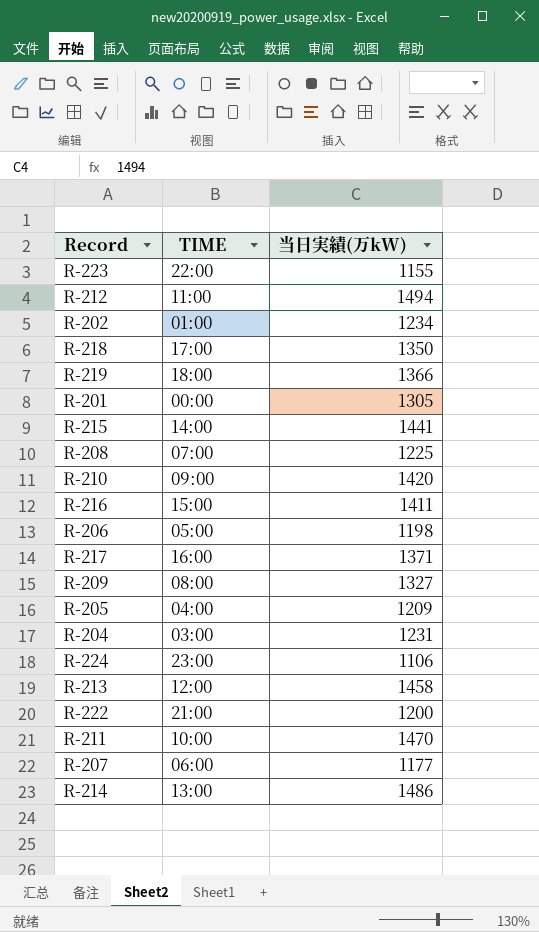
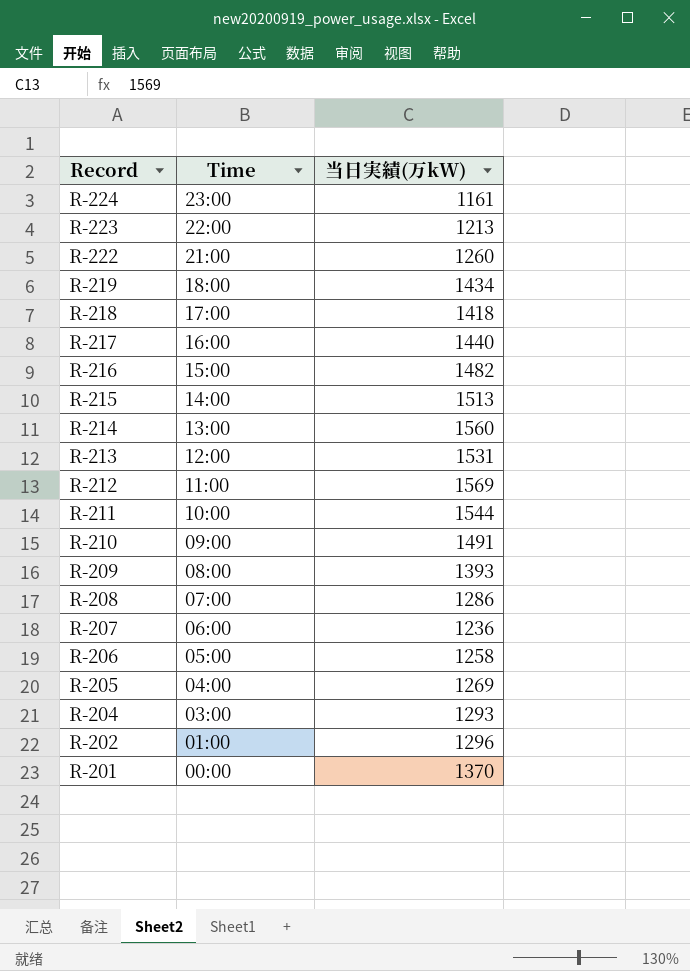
row order: none -> Record descending
column name: TIME -> Time
R-224 | 当日実績(万kW): 1106 -> 1161
R-223 | 当日実績(万kW): 1155 -> 1213
R-222 | 当日実績(万kW): 1200 -> 1260
R-219 | 当日実績(万kW): 1366 -> 1434
R-218 | 当日実績(万kW): 1350 -> 1418
R-217 | 当日実績(万kW): 1371 -> 1440
R-216 | 当日実績(万kW): 1411 -> 1482
R-215 | 当日実績(万kW): 1441 -> 1513
R-214 | 当日実績(万kW): 1486 -> 1560
R-213 | 当日実績(万kW): 1458 -> 1531
R-212 | 当日実績(万kW): 1494 -> 1569
R-211 | 当日実績(万kW): 1470 -> 1544
R-210 | 当日実績(万kW): 1420 -> 1491
R-209 | 当日実績(万kW): 1327 -> 1393
R-208 | 当日実績(万kW): 1225 -> 1286
R-207 | 当日実績(万kW): 1177 -> 1236
R-206 | 当日実績(万kW): 1198 -> 1258
R-205 | 当日実績(万kW): 1209 -> 1269
R-204 | 当日実績(万kW): 1231 -> 1293
R-202 | 当日実績(万kW): 1234 -> 1296
R-201 | 当日実績(万kW): 1305 -> 1370

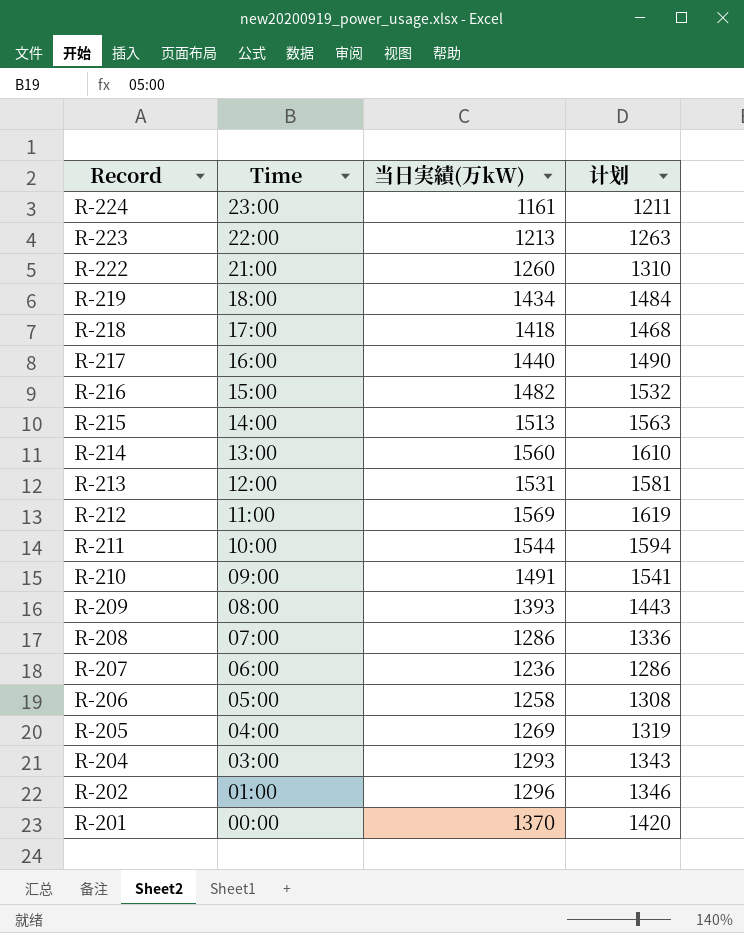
column 计划 | formula: none -> [当日実績(万kW)] + 50

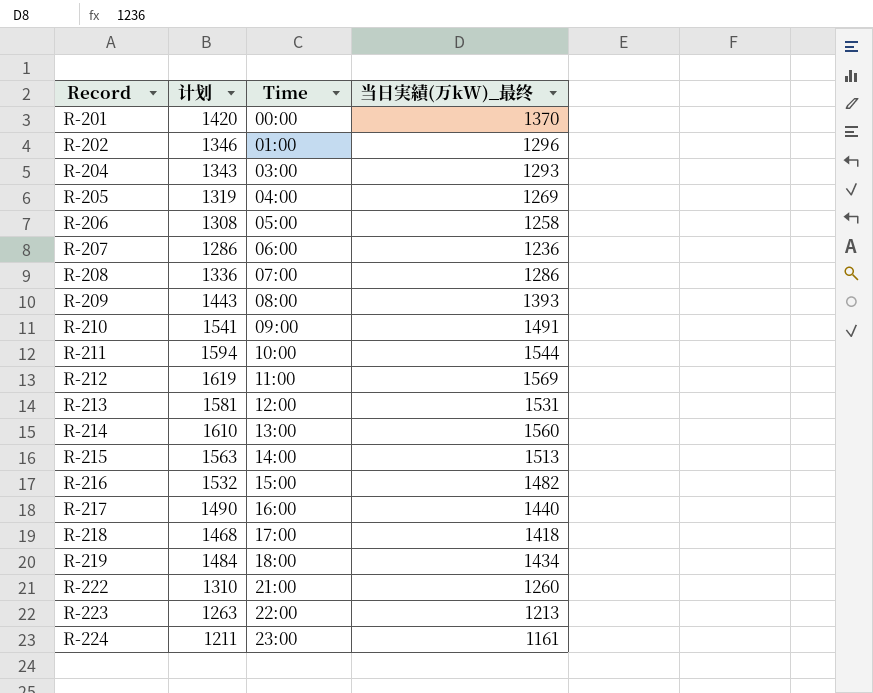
row order: Record descending -> Record ascending
column 计划 | position: 4 -> 2
column name: 当日実績(万kW) -> 当日実績(万kW)_最终

